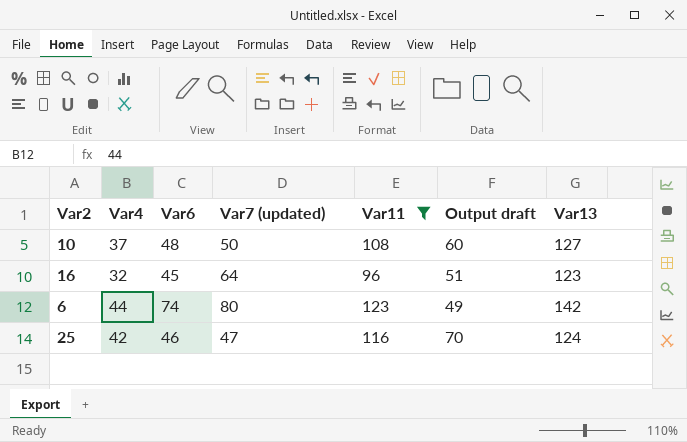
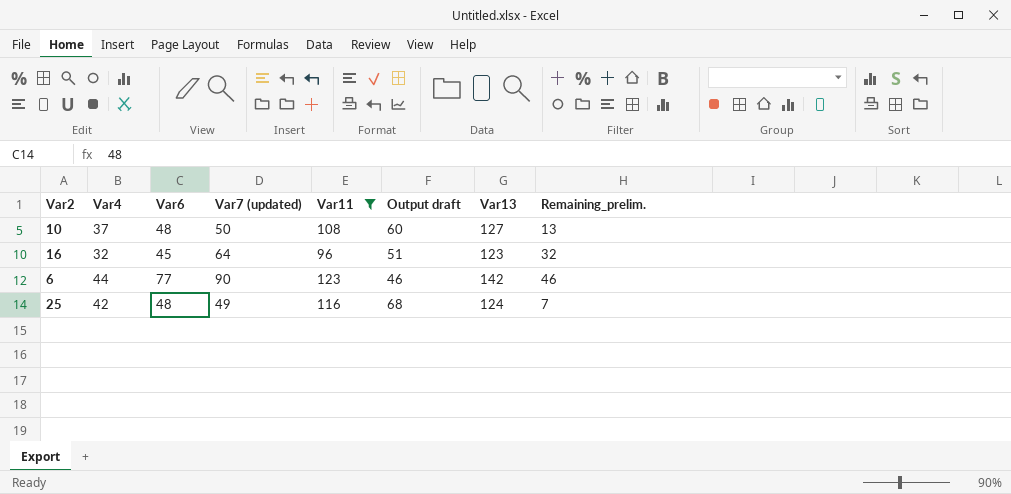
column Remaining_prelim. | formula: none -> [Var7 (updated)] - [Var4]
6 | Var6: 74 -> 77
6 | Var7 (updated): 80 -> 90
6 | Output draft: 49 -> 46
25 | Var6: 46 -> 48
25 | Var7 (updated): 47 -> 49
25 | Output draft: 70 -> 68

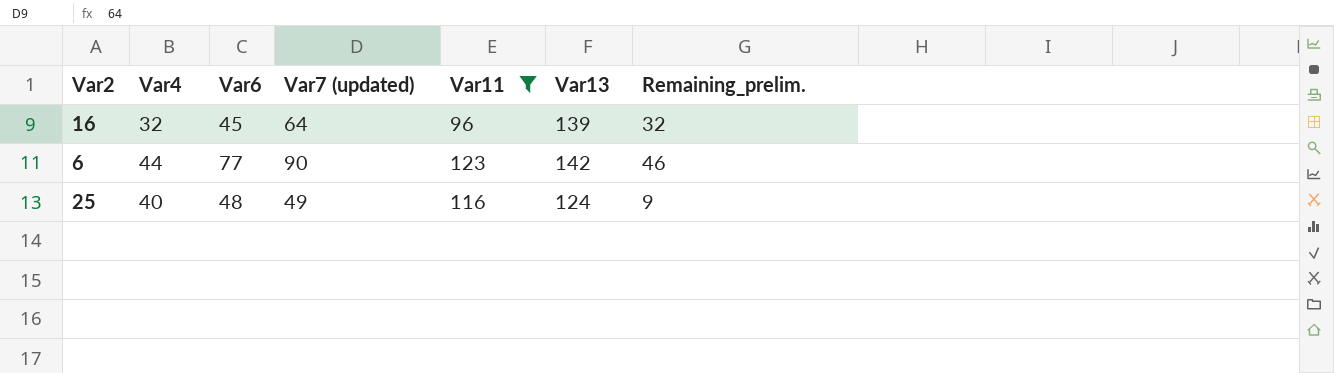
column Output draft | formula: [Var11] - [Var6] -> none
row 10: 37 | 48 | 50 | 108 | 60 | 127 | 13 -> none
16 | Var13: 123 -> 139
25 | Var4: 42 -> 40
25 | Remaining_prelim.: 7 -> 9

